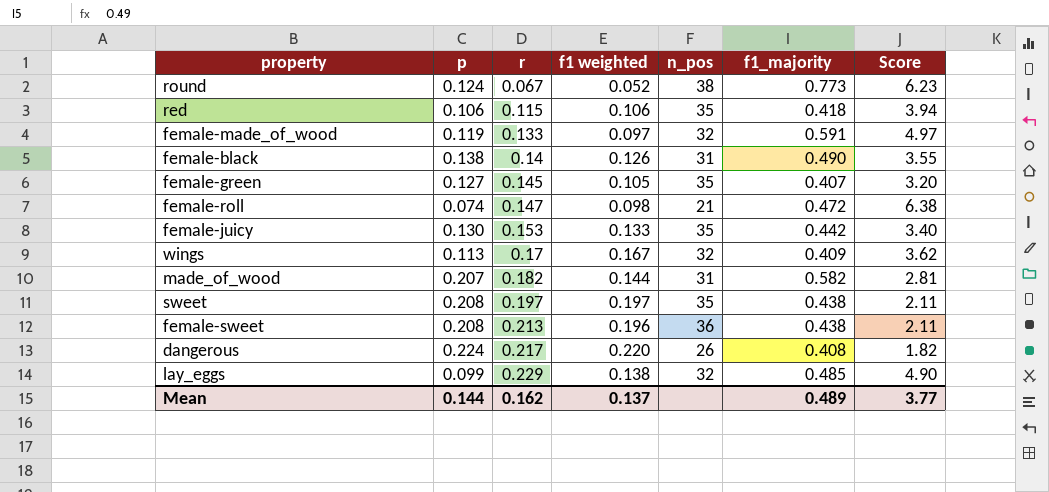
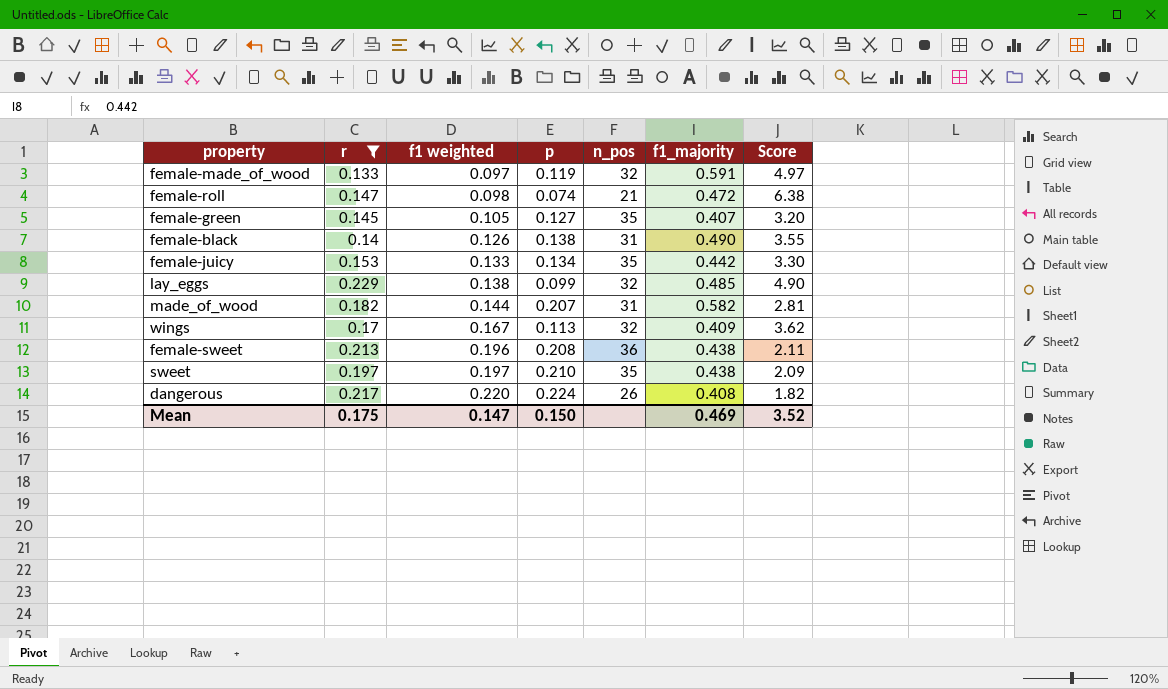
filter: none -> r >= 0.133
row order: r ascending -> f1 weighted ascending
column p | position: 2 -> 4
female-juicy | p: 0.130 -> 0.134
female-juicy | Score: 3.40 -> 3.30
sweet | p: 0.208 -> 0.210
sweet | Score: 2.11 -> 2.09
Mean | r: 0.162 -> 0.175
Mean | f1 weighted: 0.137 -> 0.147
Mean | p: 0.144 -> 0.150
Mean | f1_majority: 0.489 -> 0.469
Mean | Score: 3.77 -> 3.52

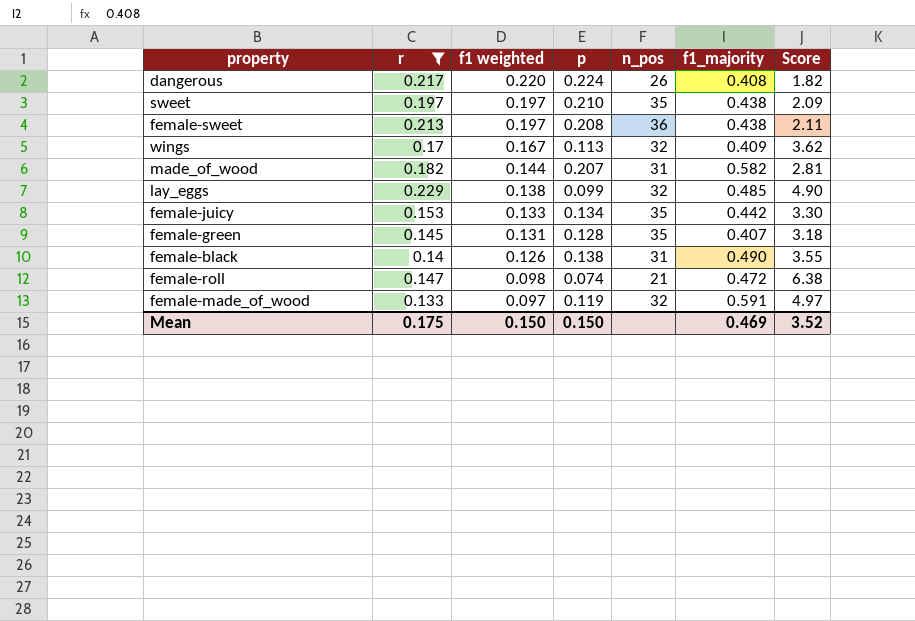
row order: f1 weighted ascending -> f1 weighted descending
female-sweet | f1 weighted: 0.196 -> 0.197
female-green | f1 weighted: 0.105 -> 0.131
female-green | p: 0.127 -> 0.128
female-green | Score: 3.20 -> 3.18
Mean | f1 weighted: 0.147 -> 0.150

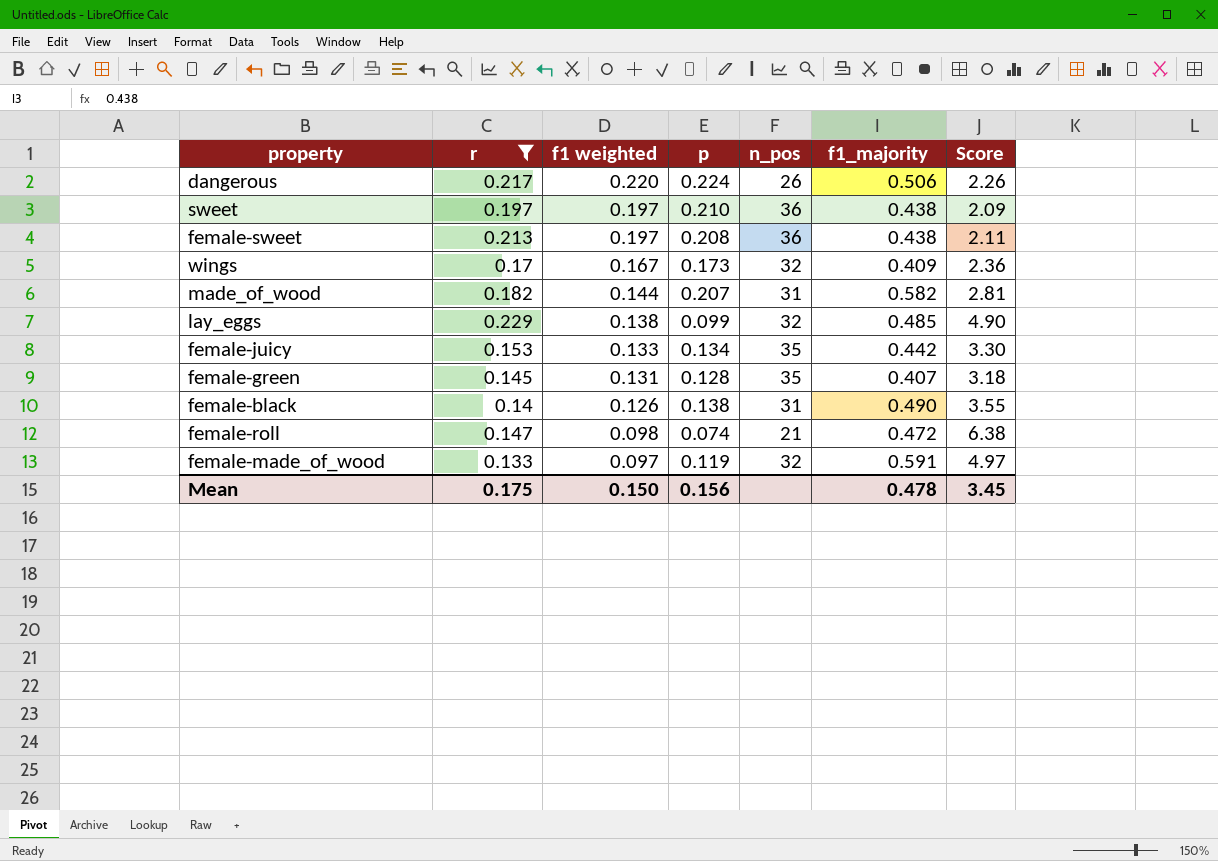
dangerous | f1_majority: 0.408 -> 0.506
dangerous | Score: 1.82 -> 2.26
sweet | n_pos: 35 -> 36
wings | p: 0.113 -> 0.173
wings | Score: 3.62 -> 2.36
Mean | p: 0.150 -> 0.156
Mean | f1_majority: 0.469 -> 0.478
Mean | Score: 3.52 -> 3.45

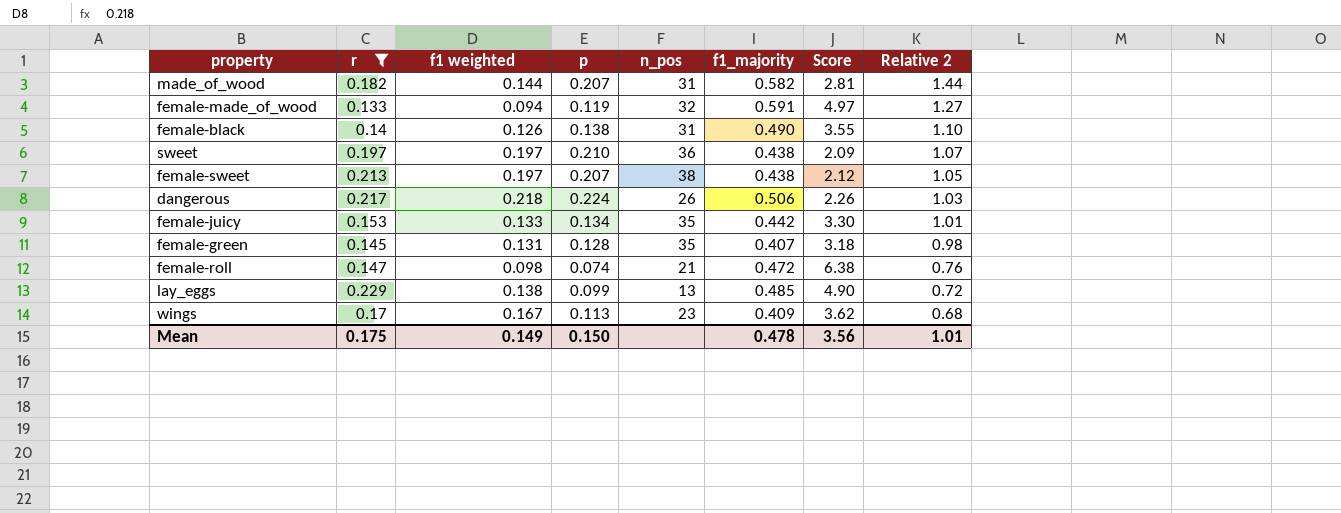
row order: f1 weighted descending -> Relative 2 descending
column Relative 2 | formula: none -> [p] / [f1 weighted]
female-made_of_wood | f1 weighted: 0.097 -> 0.094
female-sweet | p: 0.208 -> 0.207
female-sweet | n_pos: 36 -> 38
female-sweet | Score: 2.11 -> 2.12
dangerous | f1 weighted: 0.220 -> 0.218
lay_eggs | n_pos: 32 -> 13
wings | p: 0.173 -> 0.113
wings | n_pos: 32 -> 23
wings | Score: 2.36 -> 3.62
Mean | f1 weighted: 0.150 -> 0.149
Mean | p: 0.156 -> 0.150
Mean | Score: 3.45 -> 3.56

